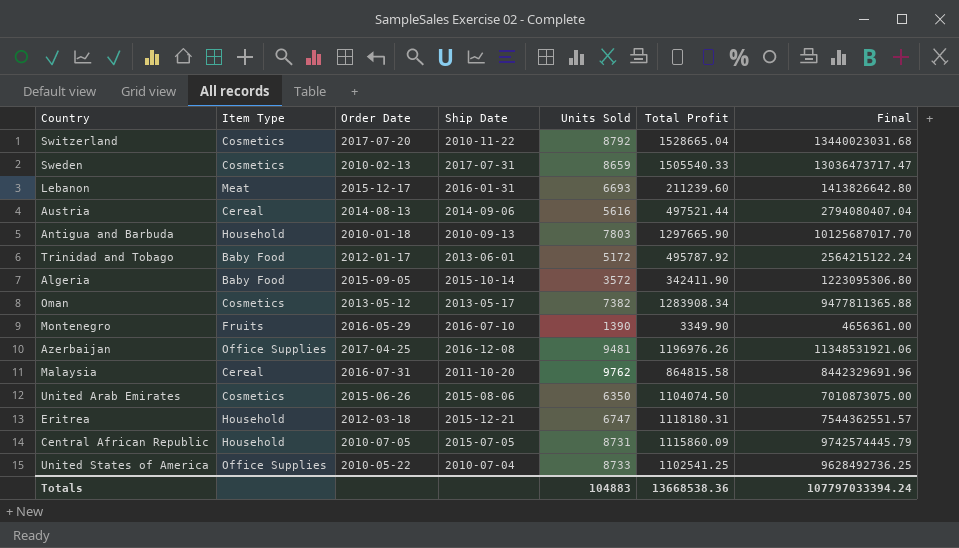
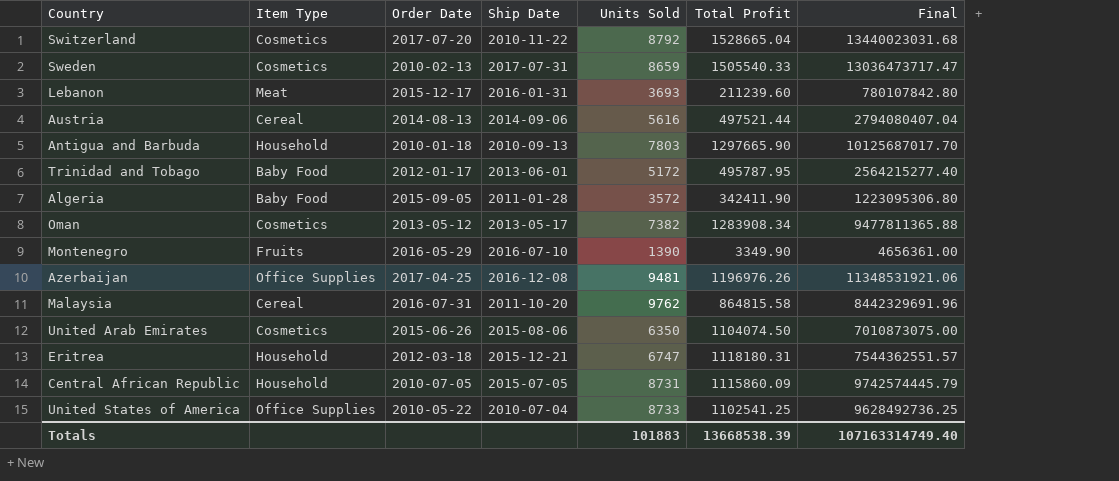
Lebanon | Units Sold: 6693 -> 3693
Lebanon | Final: 1413826642.80 -> 780107842.80
Trinidad and Tobago | Total Profit: 495787.92 -> 495787.95
Trinidad and Tobago | Final: 2564215122.24 -> 2564215277.40
Algeria | Ship Date: 2015-10-14 -> 2011-01-28
Totals | Units Sold: 104883 -> 101883
Totals | Total Profit: 13668538.36 -> 13668538.39
Totals | Final: 107797033394.24 -> 107163314749.40

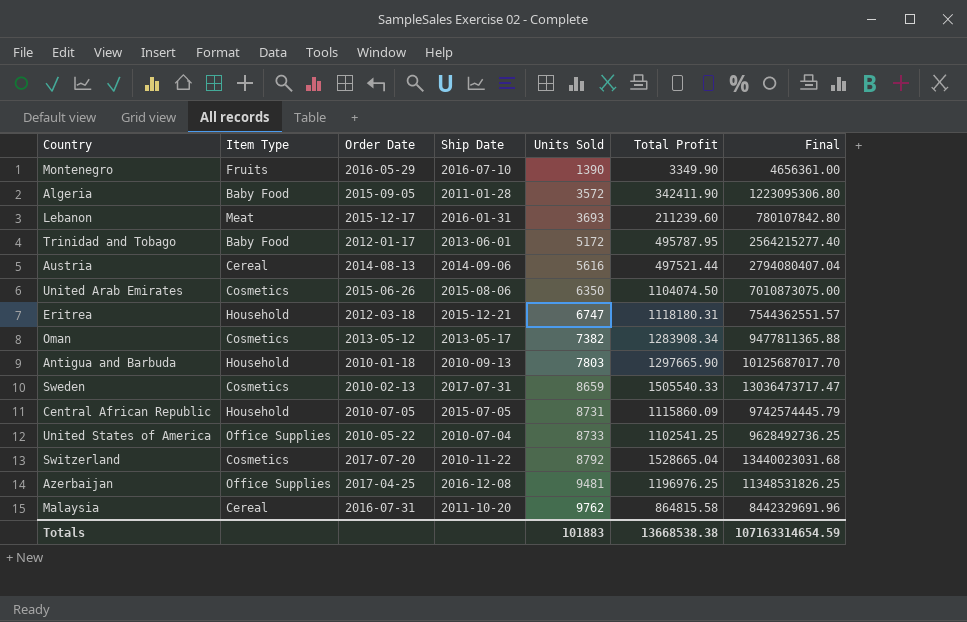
row order: none -> Units Sold ascending
Azerbaijan | Total Profit: 1196976.26 -> 1196976.25
Azerbaijan | Final: 11348531921.06 -> 11348531826.25
Totals | Total Profit: 13668538.39 -> 13668538.38
Totals | Final: 107163314749.40 -> 107163314654.59

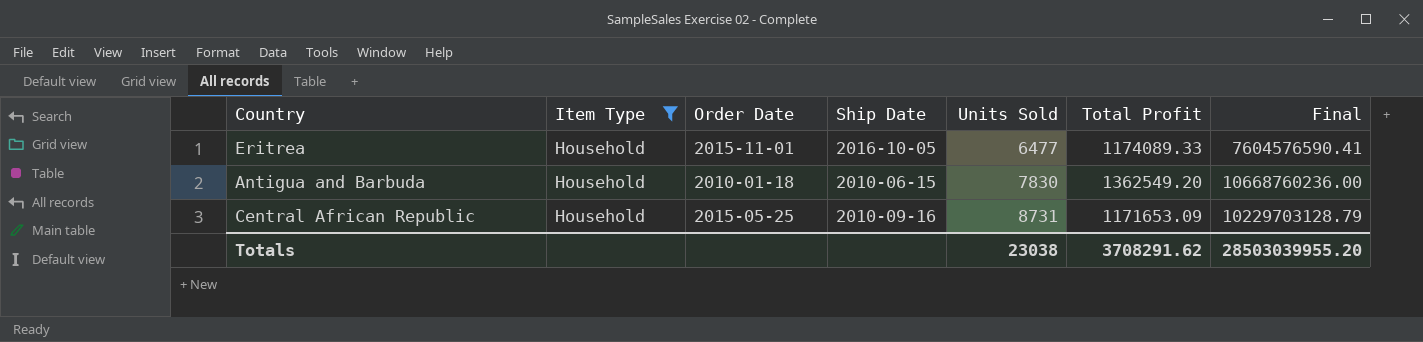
filter: none -> Item Type = Household
Eritrea | Order Date: 2012-03-18 -> 2015-11-01
Eritrea | Ship Date: 2015-12-21 -> 2016-10-05
Eritrea | Units Sold: 6747 -> 6477
Eritrea | Total Profit: 1118180.31 -> 1174089.33
Eritrea | Final: 7544362551.57 -> 7604576590.41
Antigua and Barbuda | Ship Date: 2010-09-13 -> 2010-06-15
Antigua and Barbuda | Units Sold: 7803 -> 7830
Antigua and Barbuda | Total Profit: 1297665.90 -> 1362549.20
Antigua and Barbuda | Final: 10125687017.70 -> 10668760236.00
Central African Republic | Order Date: 2010-07-05 -> 2015-05-25
Central African Republic | Ship Date: 2015-07-05 -> 2010-09-16
Central African Republic | Total Profit: 1115860.09 -> 1171653.09
Central African Republic | Final: 9742574445.79 -> 10229703128.79
Totals | Units Sold: 101883 -> 23038
Totals | Total Profit: 13668538.38 -> 3708291.62
Totals | Final: 107163314654.59 -> 28503039955.20

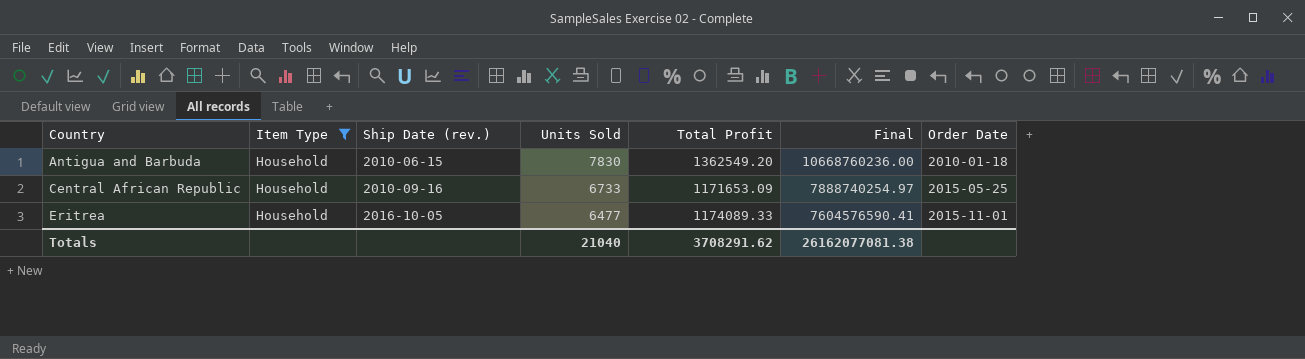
row order: Units Sold ascending -> Country ascending
column name: Ship Date -> Ship Date (rev.)
column Order Date | position: 3 -> 7
Central African Republic | Units Sold: 8731 -> 6733
Central African Republic | Final: 10229703128.79 -> 7888740254.97
Totals | Units Sold: 23038 -> 21040
Totals | Final: 28503039955.20 -> 26162077081.38

